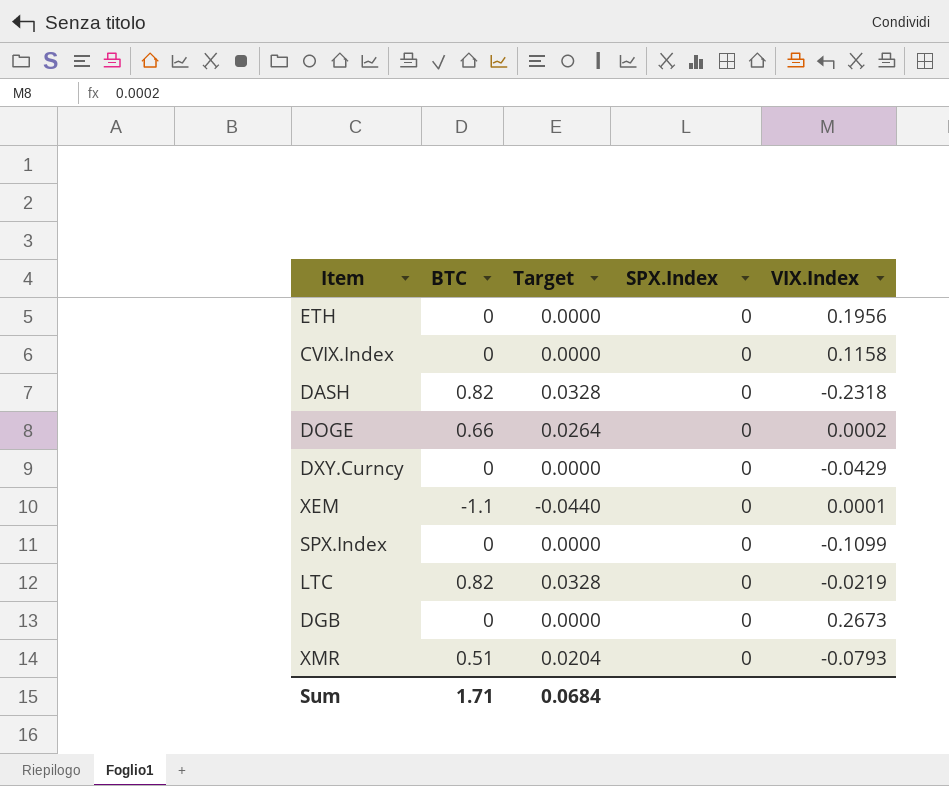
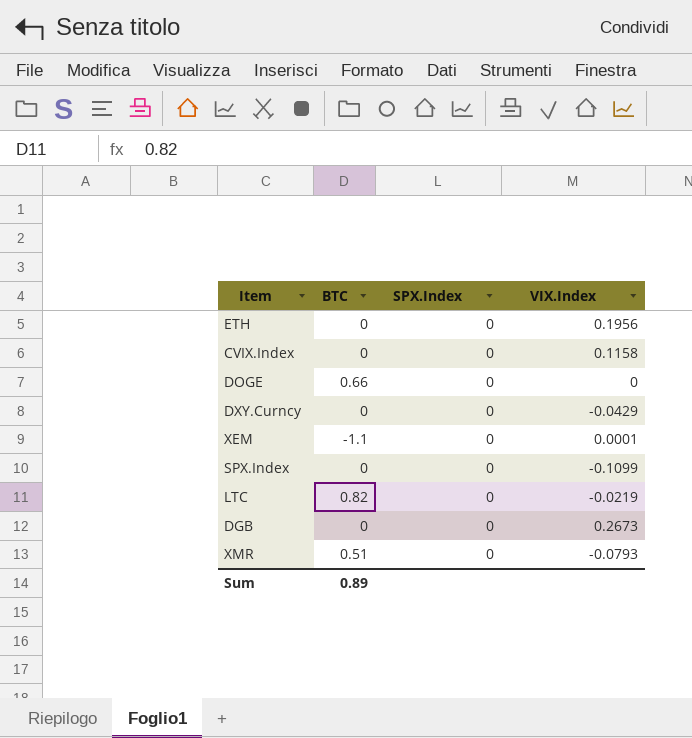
column Target | formula: [BTC] * 0.04 -> none
row DASH: 0.82 | 0.0328 | 0 | -0.2318 -> none
DOGE | VIX.Index: 0.0002 -> 0
Sum | BTC: 1.71 -> 0.89

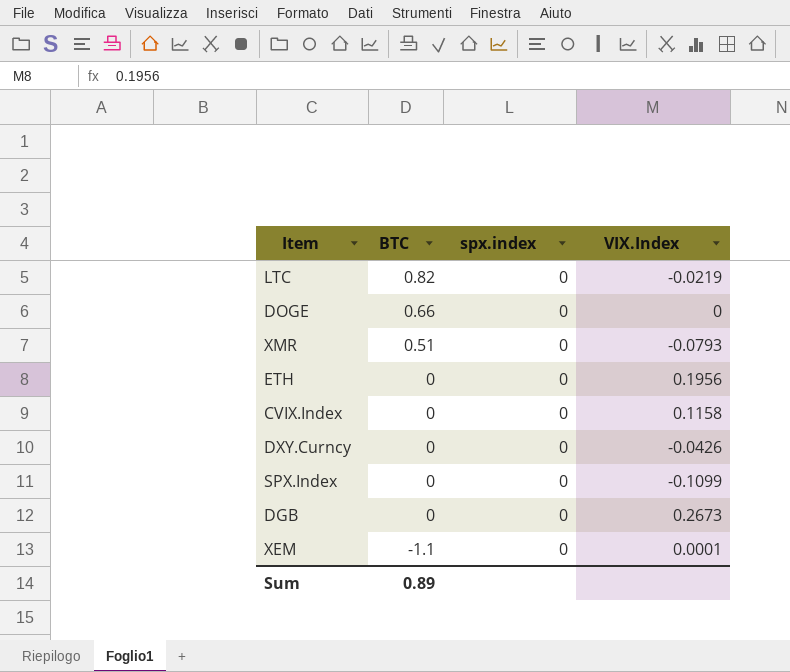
row order: none -> BTC descending
column name: SPX.Index -> spx.index
DXY.Curncy | VIX.Index: -0.0429 -> -0.0426

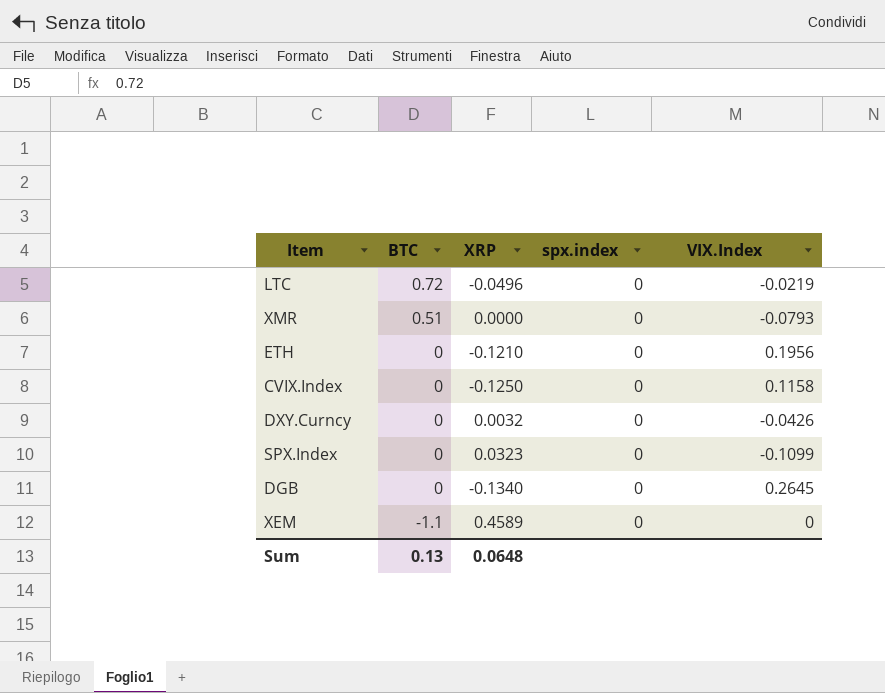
column XRP | position: none -> 3
row DOGE: 0.66 | 0 | 0 -> none
LTC | BTC: 0.82 -> 0.72
DGB | VIX.Index: 0.2673 -> 0.2645
XEM | VIX.Index: 0.0001 -> 0
Sum | BTC: 0.89 -> 0.13

